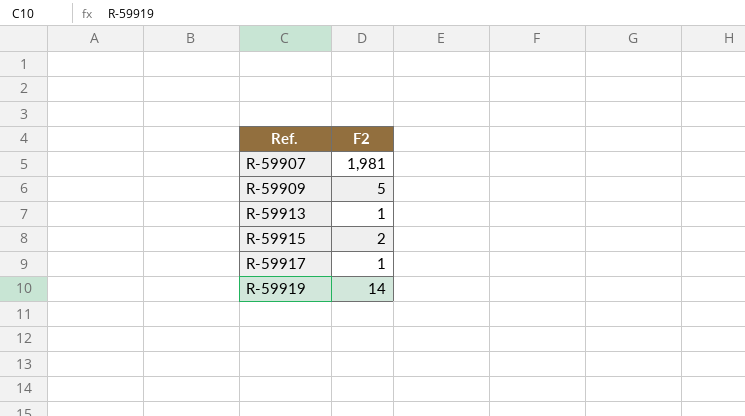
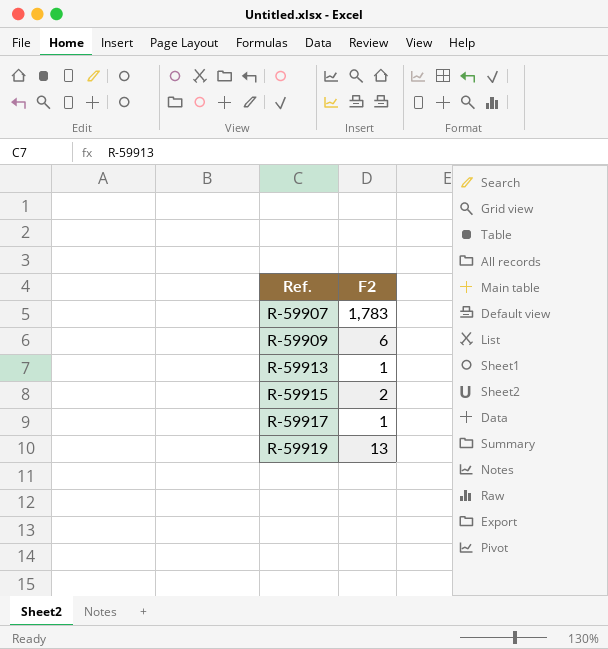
R-59907 | F2: 1,981 -> 1,783
R-59909 | F2: 5 -> 6
R-59919 | F2: 14 -> 13

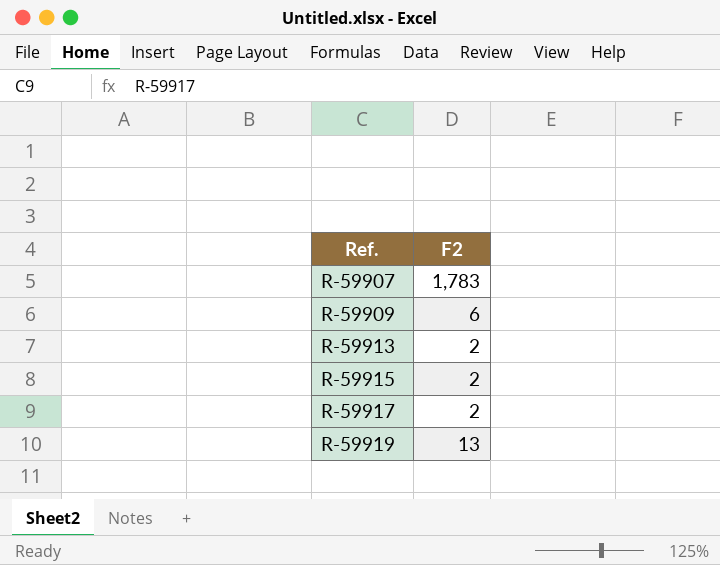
R-59913 | F2: 1 -> 2
R-59917 | F2: 1 -> 2

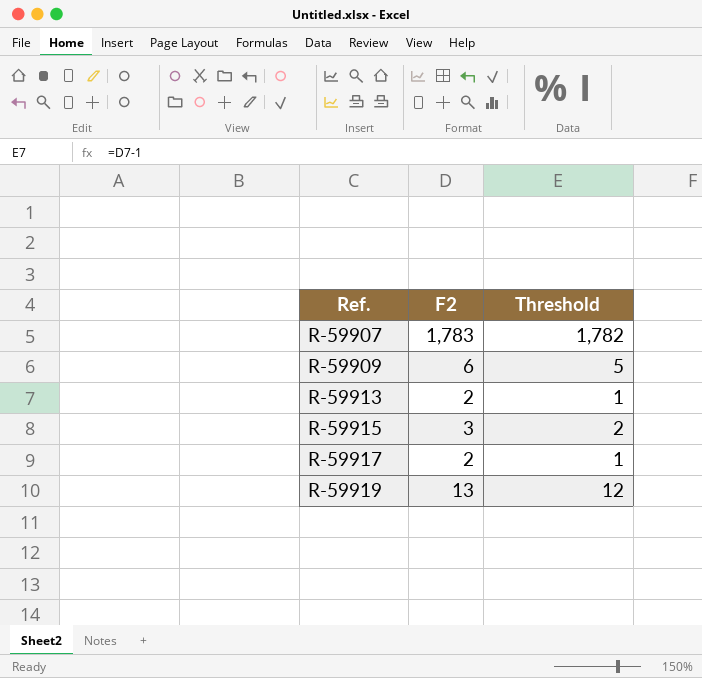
column Threshold | formula: none -> [F2] - 1
R-59915 | F2: 2 -> 3

